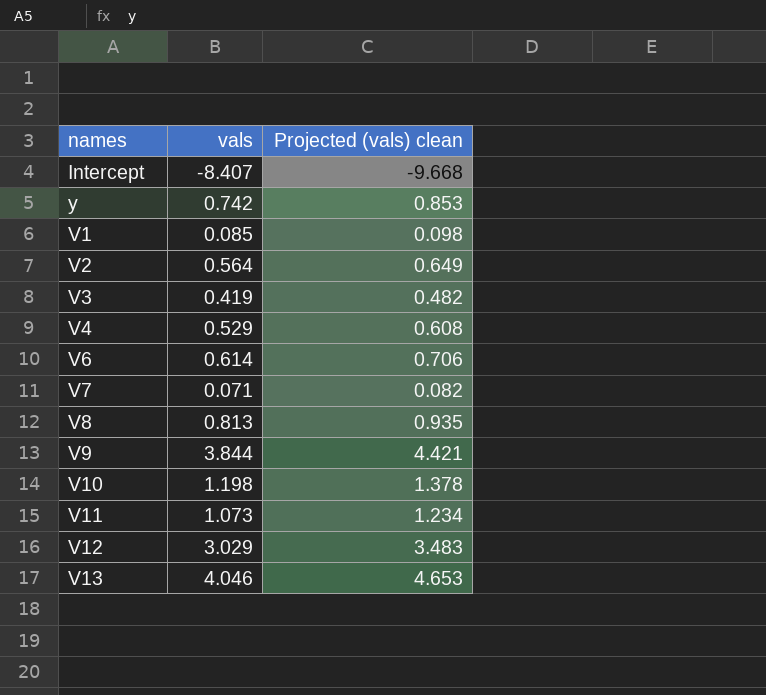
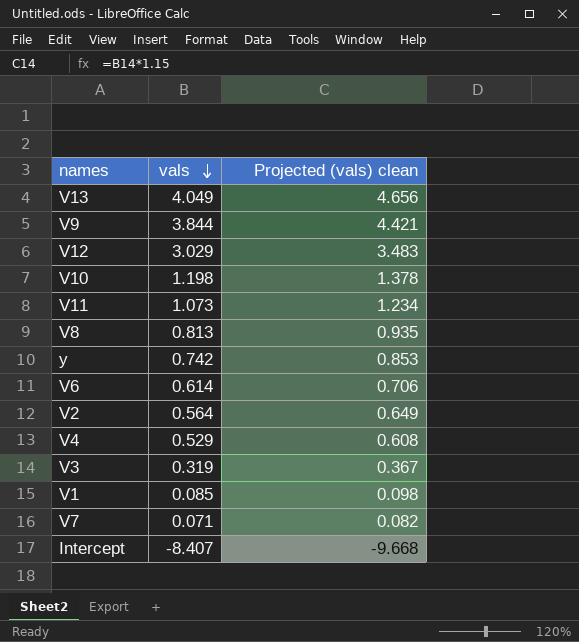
row order: none -> vals descending
V13 | vals: 4.046 -> 4.049
V13 | Projected (vals) clean: 4.653 -> 4.656
V3 | vals: 0.419 -> 0.319
V3 | Projected (vals) clean: 0.482 -> 0.367

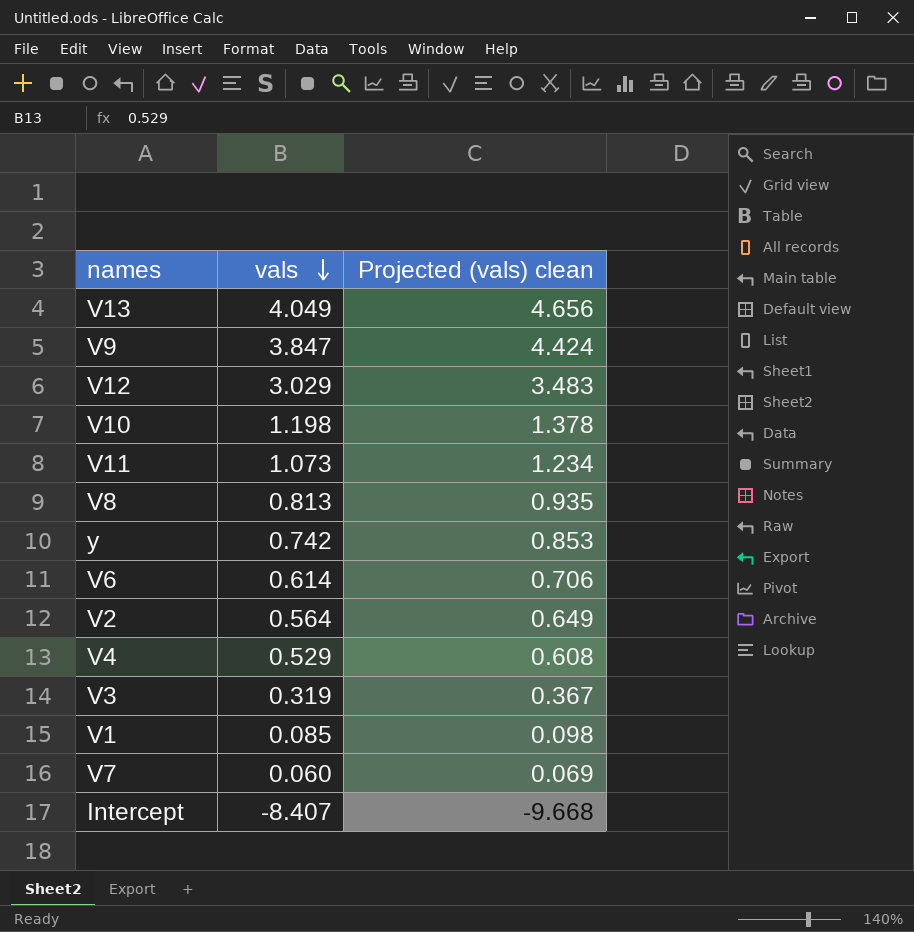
V9 | vals: 3.844 -> 3.847
V9 | Projected (vals) clean: 4.421 -> 4.424
V7 | vals: 0.071 -> 0.060
V7 | Projected (vals) clean: 0.082 -> 0.069

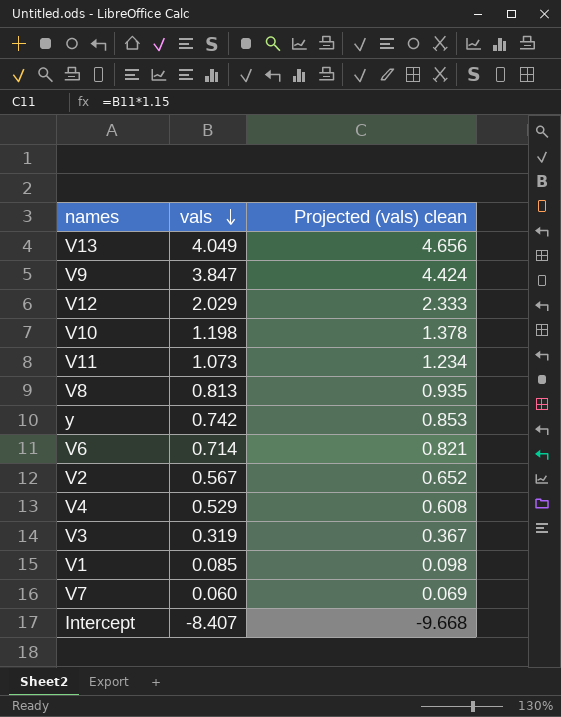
V12 | vals: 3.029 -> 2.029
V12 | Projected (vals) clean: 3.483 -> 2.333
V6 | vals: 0.614 -> 0.714
V6 | Projected (vals) clean: 0.706 -> 0.821
V2 | vals: 0.564 -> 0.567
V2 | Projected (vals) clean: 0.649 -> 0.652

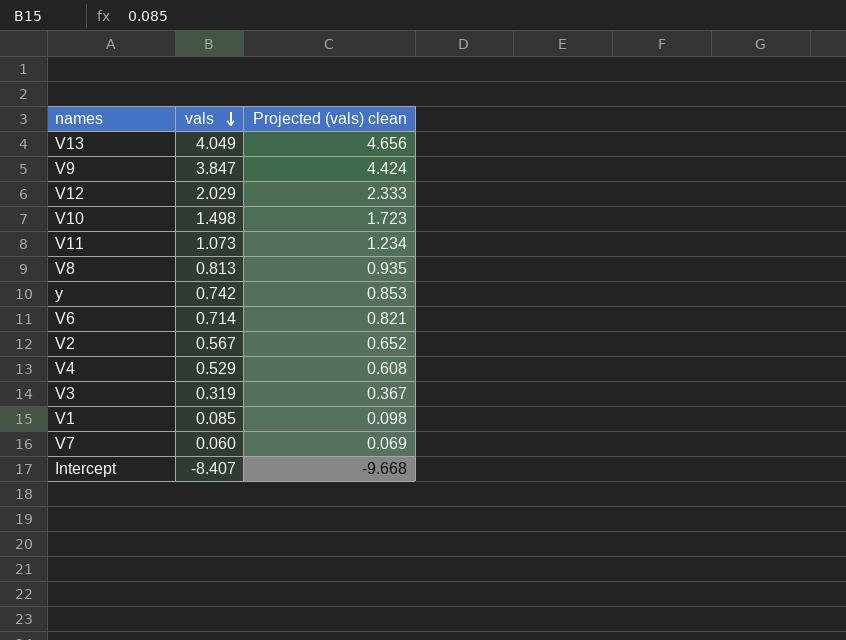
V10 | vals: 1.198 -> 1.498
V10 | Projected (vals) clean: 1.378 -> 1.723

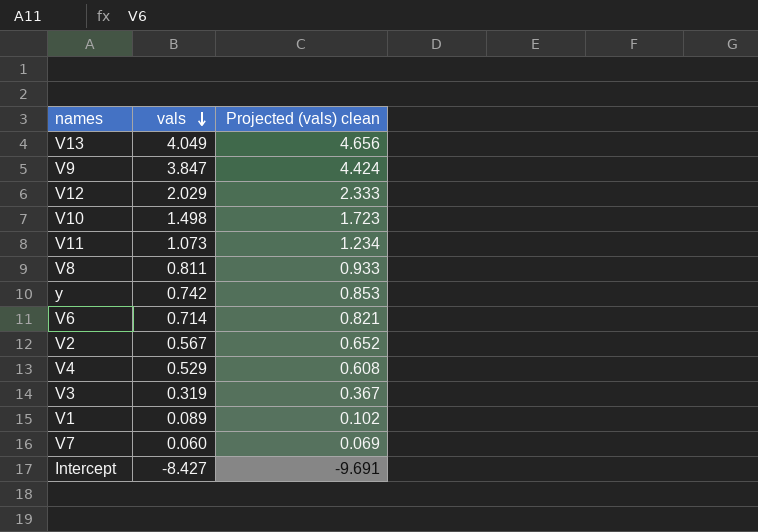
V8 | vals: 0.813 -> 0.811
V8 | Projected (vals) clean: 0.935 -> 0.933
V1 | vals: 0.085 -> 0.089
V1 | Projected (vals) clean: 0.098 -> 0.102
Intercept | vals: -8.407 -> -8.427
Intercept | Projected (vals) clean: -9.668 -> -9.691

